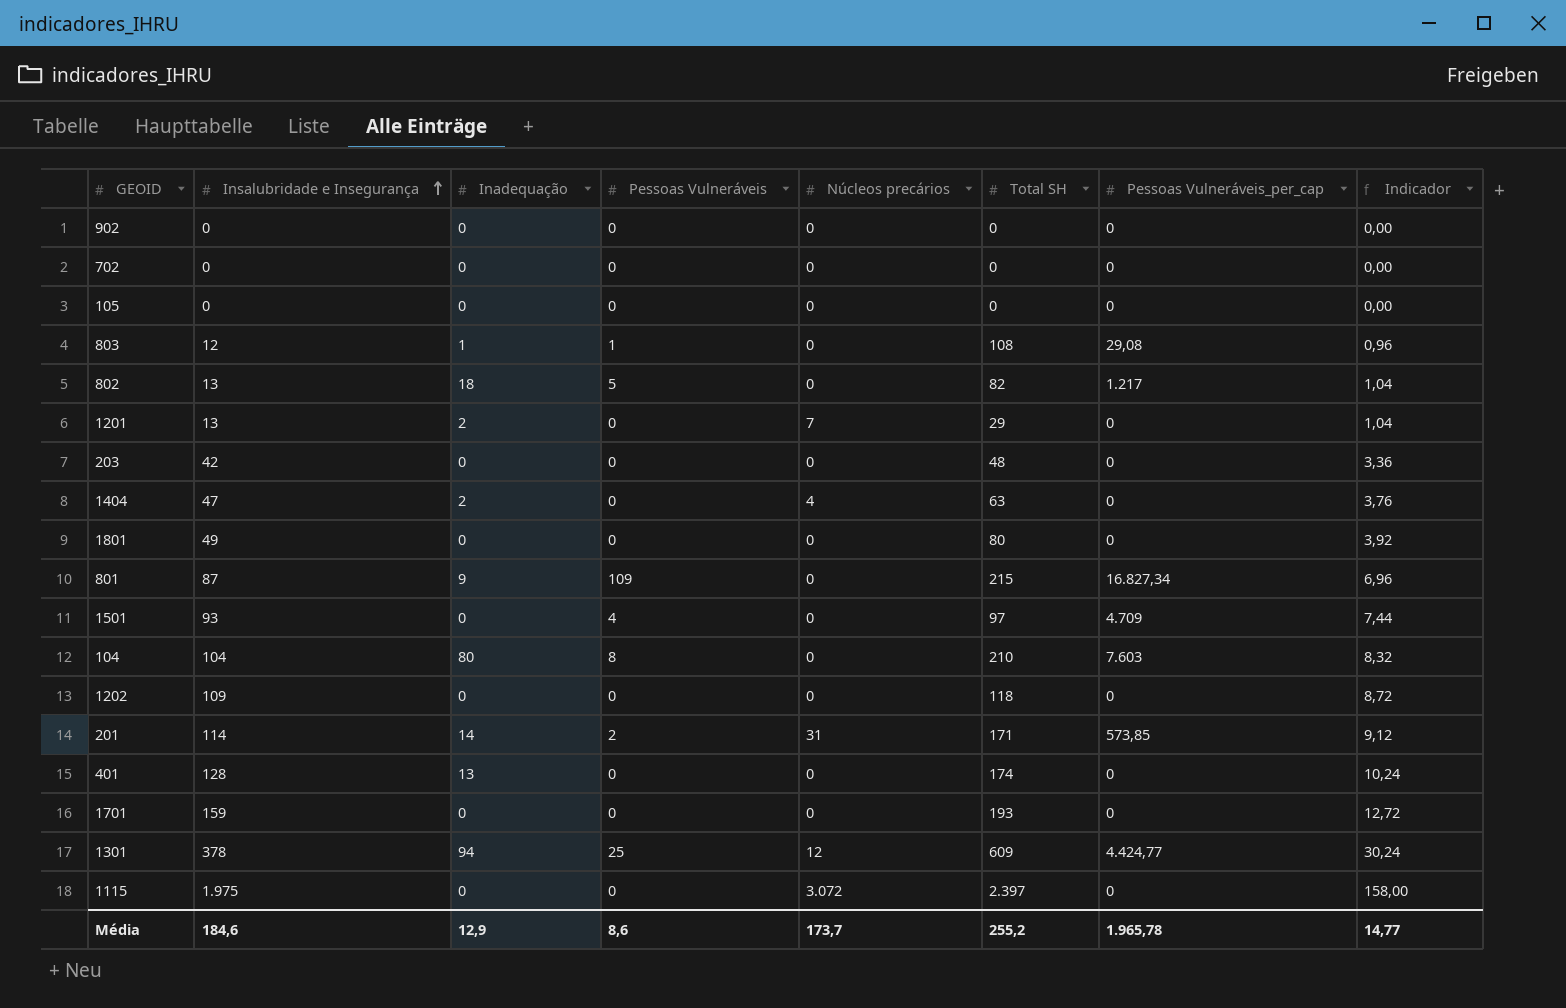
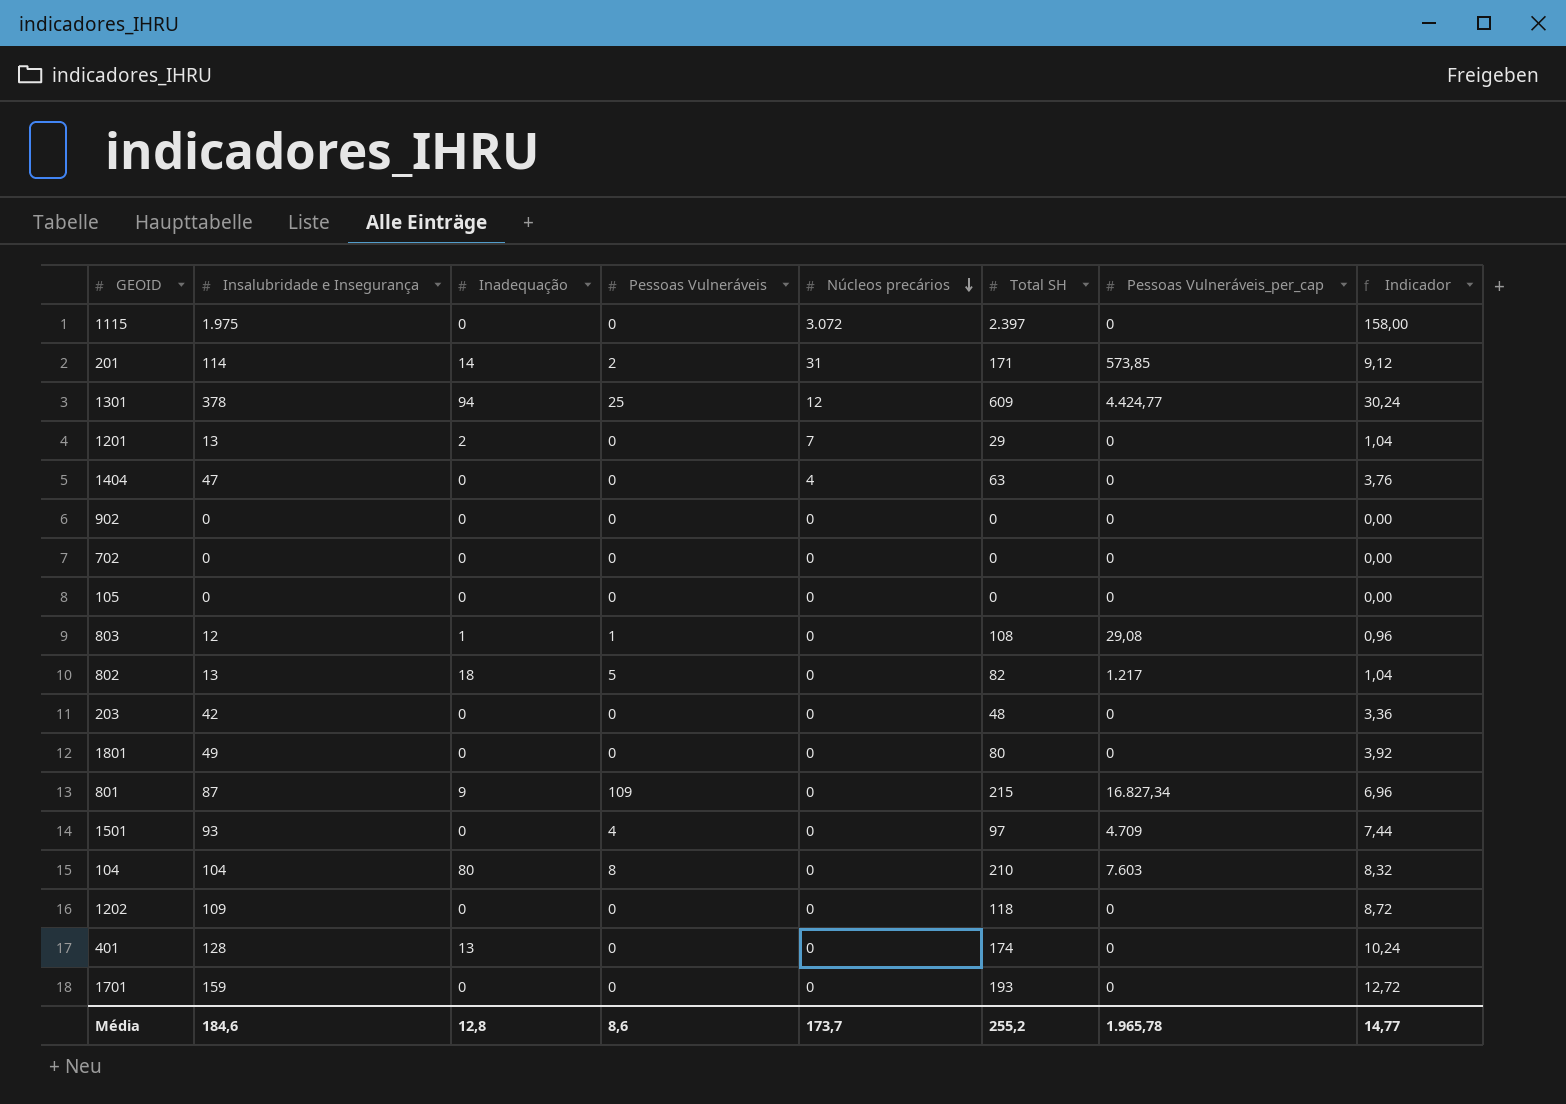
row order: Insalubridade e Insegurança ascending -> Núcleos precários descending
1404 | Inadequação: 2 -> 0
Média | Inadequação: 12,9 -> 12,8

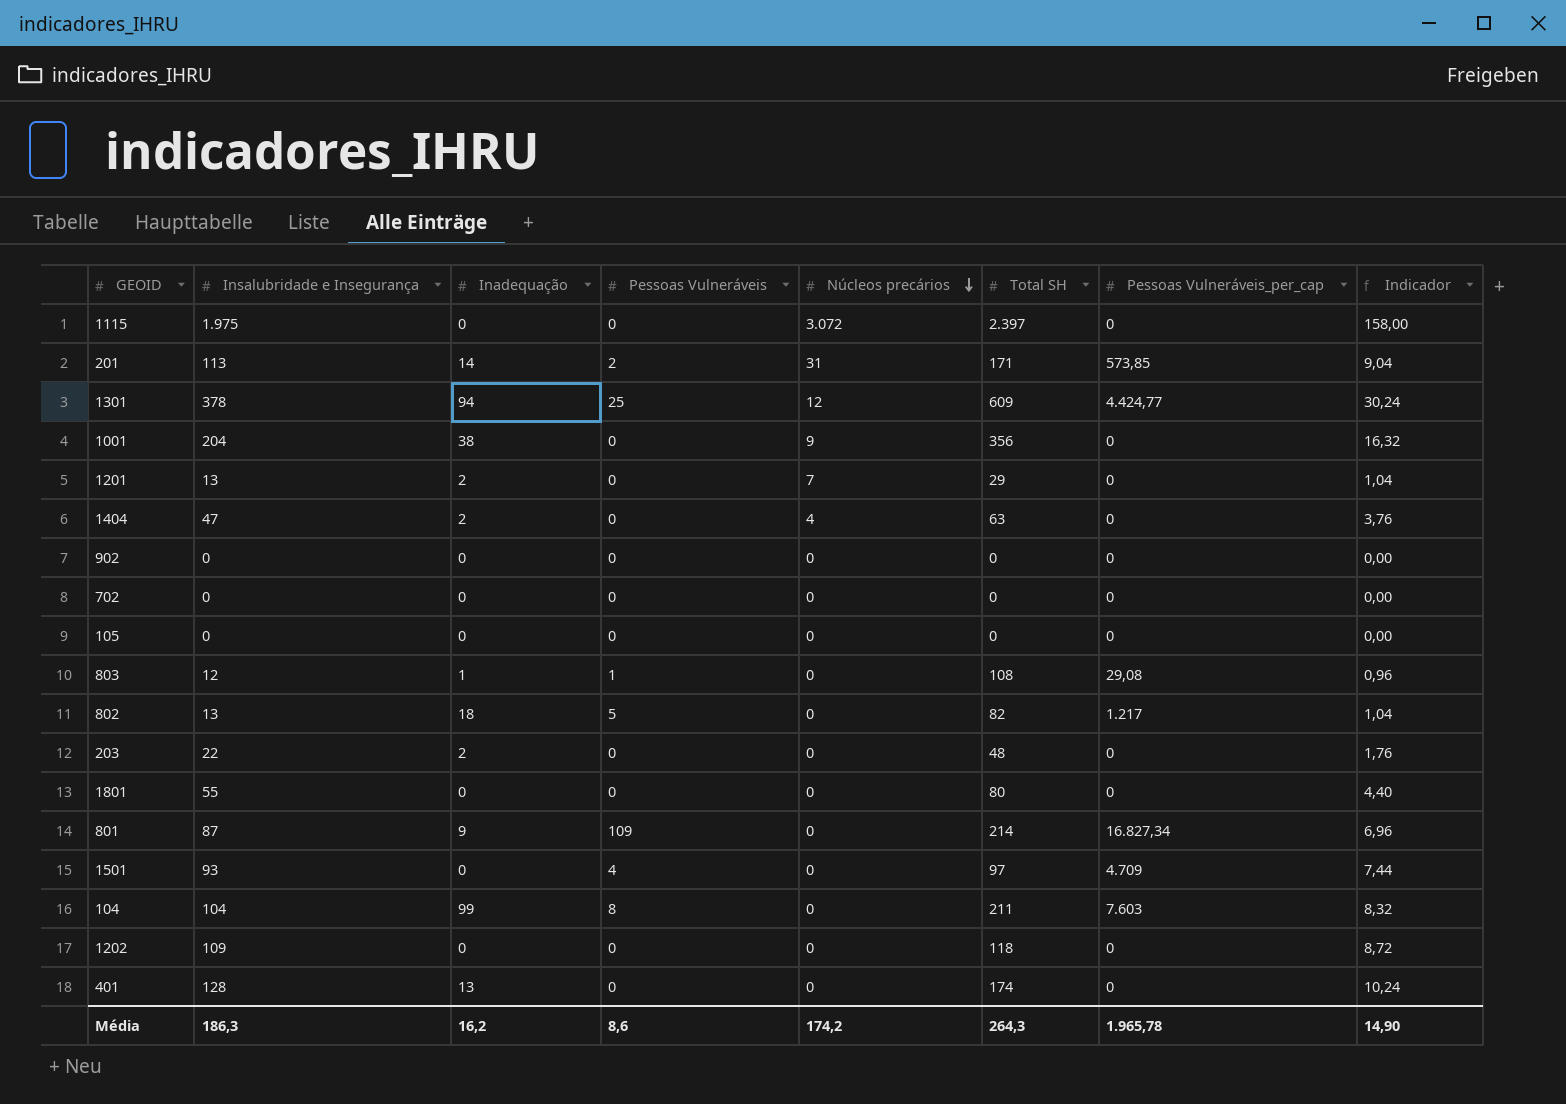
row 1701: 159 | 0 | 0 | 0 | 193 | 0 | 12,72 -> none
201 | Insalubridade e Insegurança: 114 -> 113
201 | Indicador: 9,12 -> 9,04
row 1001: none -> 204 | 38 | 0 | 9 | 356 | 0 | 16,32
1404 | Inadequação: 0 -> 2
203 | Insalubridade e Insegurança: 42 -> 22
203 | Inadequação: 0 -> 2
203 | Indicador: 3,36 -> 1,76
1801 | Insalubridade e Insegurança: 49 -> 55
1801 | Indicador: 3,92 -> 4,40
801 | Total SH: 215 -> 214
104 | Inadequação: 80 -> 99
104 | Total SH: 210 -> 211
Média | Insalubridade e Insegurança: 184,6 -> 186,3
Média | Inadequação: 12,8 -> 16,2
Média | Núcleos precários: 173,7 -> 174,2
Média | Total SH: 255,2 -> 264,3
Média | Indicador: 14,77 -> 14,90

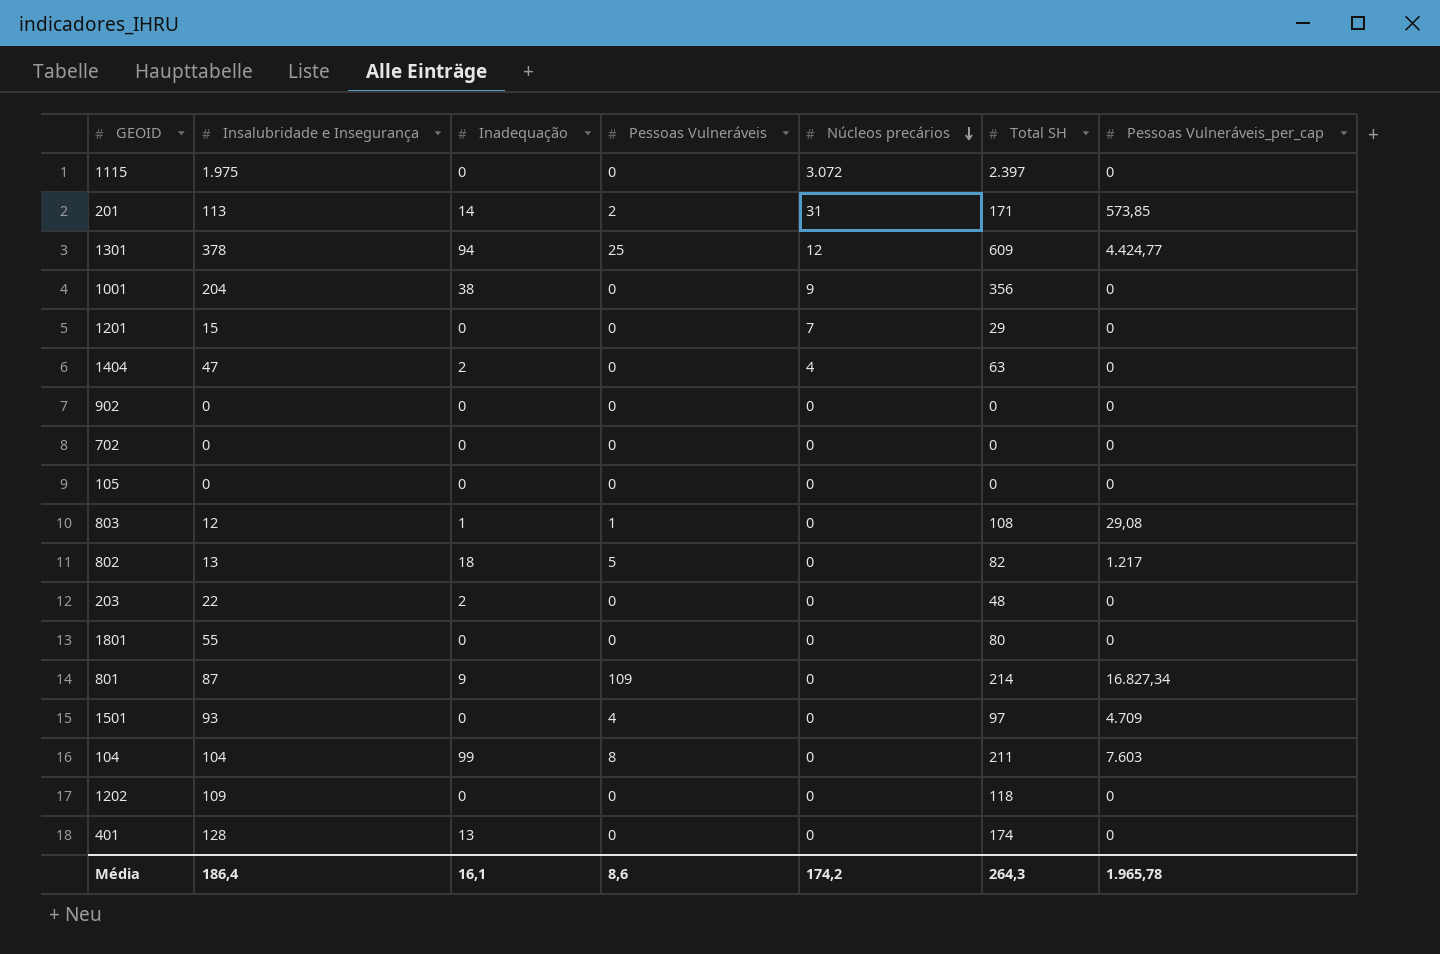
column Indicador | formula: [Insalubridade e Insegurança] * 0,08 -> none
1201 | Insalubridade e Insegurança: 13 -> 15
1201 | Inadequação: 2 -> 0
Média | Insalubridade e Insegurança: 186,3 -> 186,4
Média | Inadequação: 16,2 -> 16,1

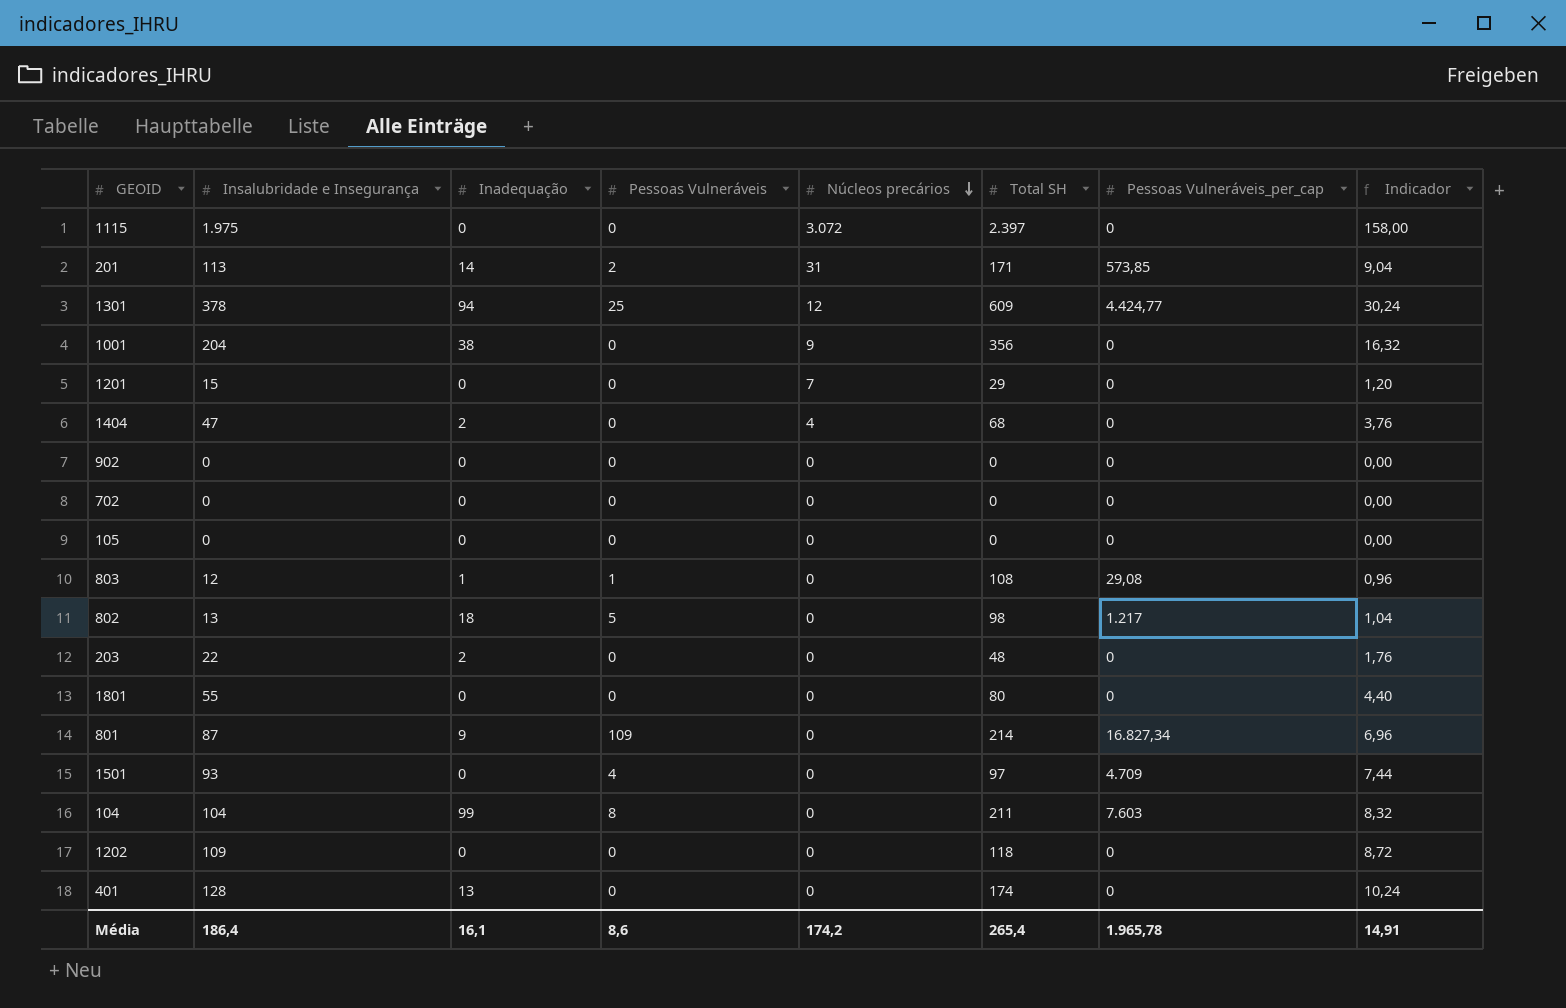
column Indicador | formula: none -> [Insalubridade e Insegurança] * 0,08
1404 | Total SH: 63 -> 68
802 | Total SH: 82 -> 98
Média | Total SH: 264,3 -> 265,4

